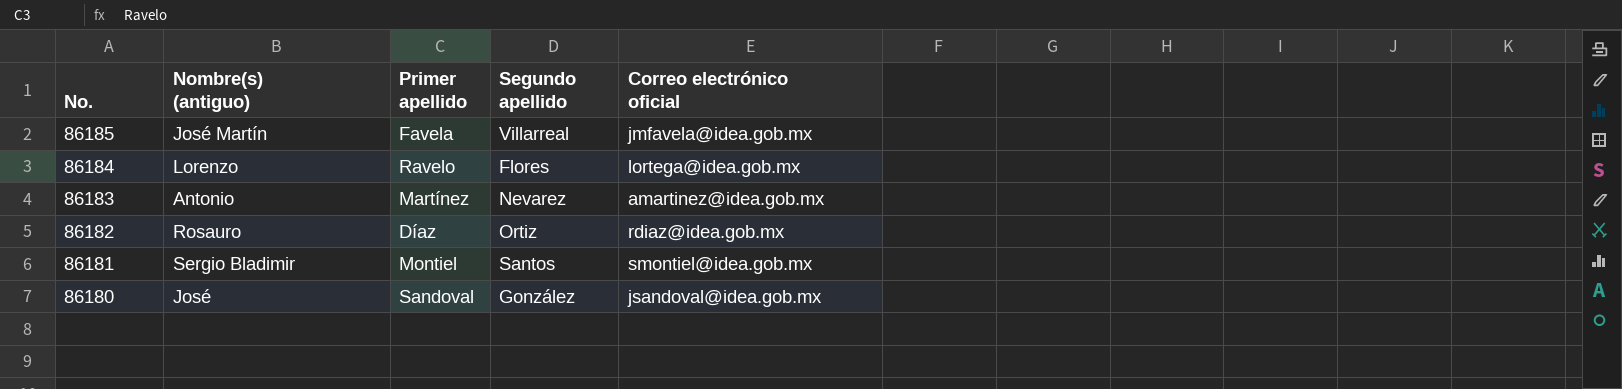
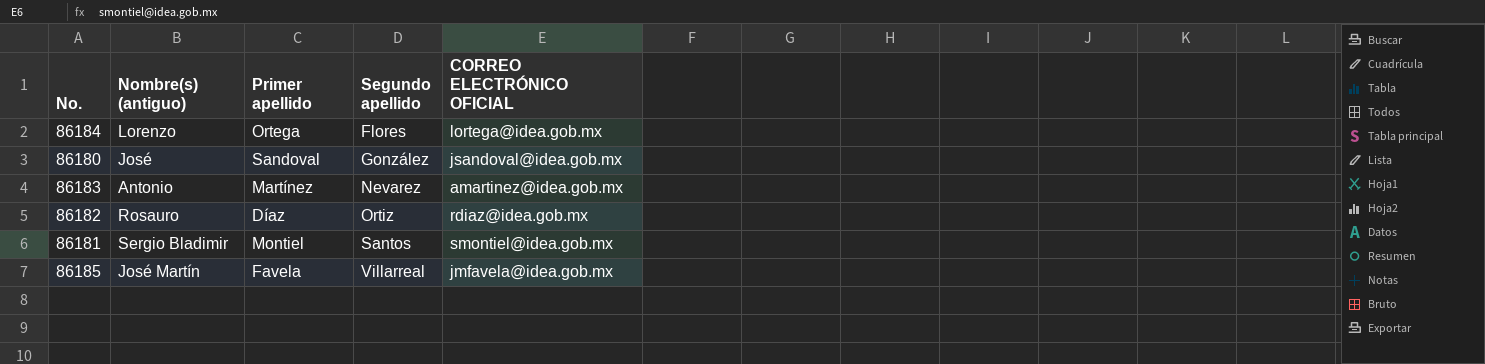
row order: No. descending -> Segundo apellido ascending
column name: Correo electrónico oficial -> CORREO ELECTRÓNICO OFICIAL
86184 | Primer apellido: Ravelo -> Ortega

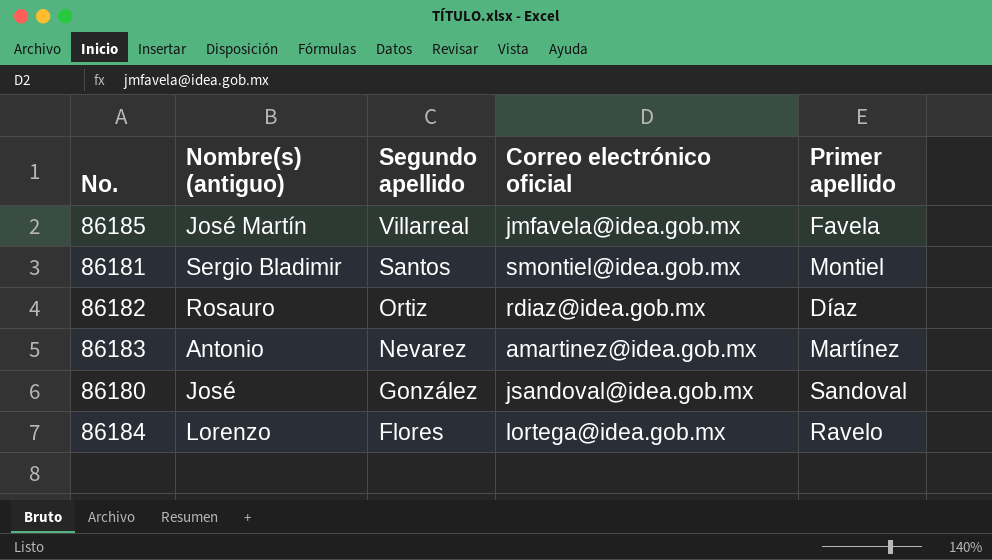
row order: Segundo apellido ascending -> Segundo apellido descending
column name: CORREO ELECTRÓNICO OFICIAL -> Correo electrónico oficial
column Primer apellido | position: 3 -> 5
86184 | Primer apellido: Ortega -> Ravelo

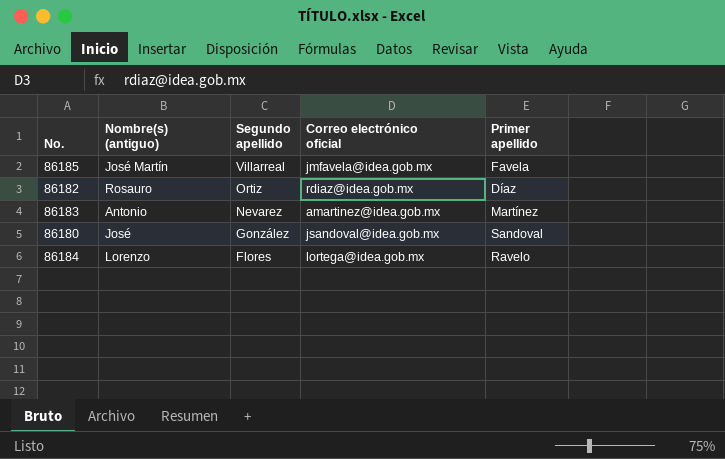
row 86181: Sergio Bladimir | Santos | smontiel@idea.gob.mx | Montiel -> none

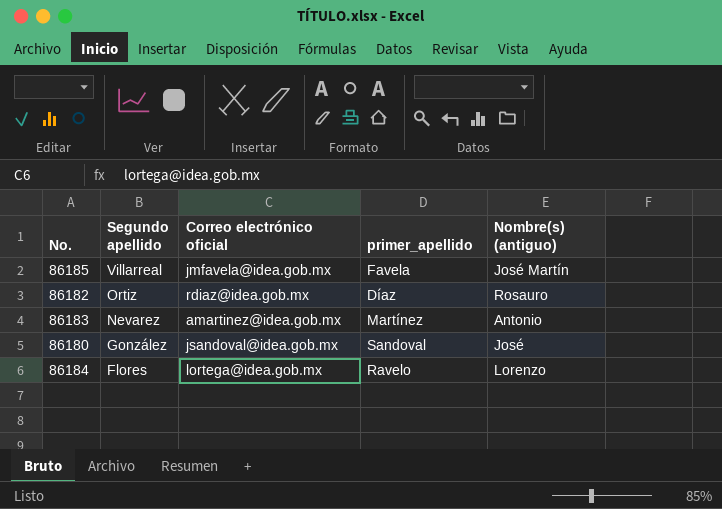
column name: Primer apellido -> primer_apellido
column Nombre(s) (antiguo) | position: 2 -> 5

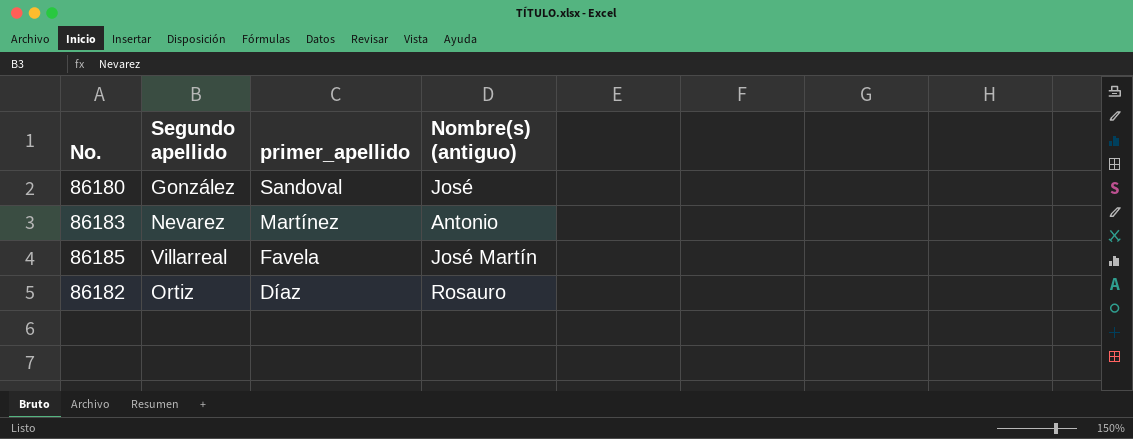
row order: Segundo apellido descending -> primer_apellido descending
column Correo electrónico oficial | position: 3 -> none
row 86184: Flores | lortega@idea.gob.mx | Ravelo | Lorenzo -> none

